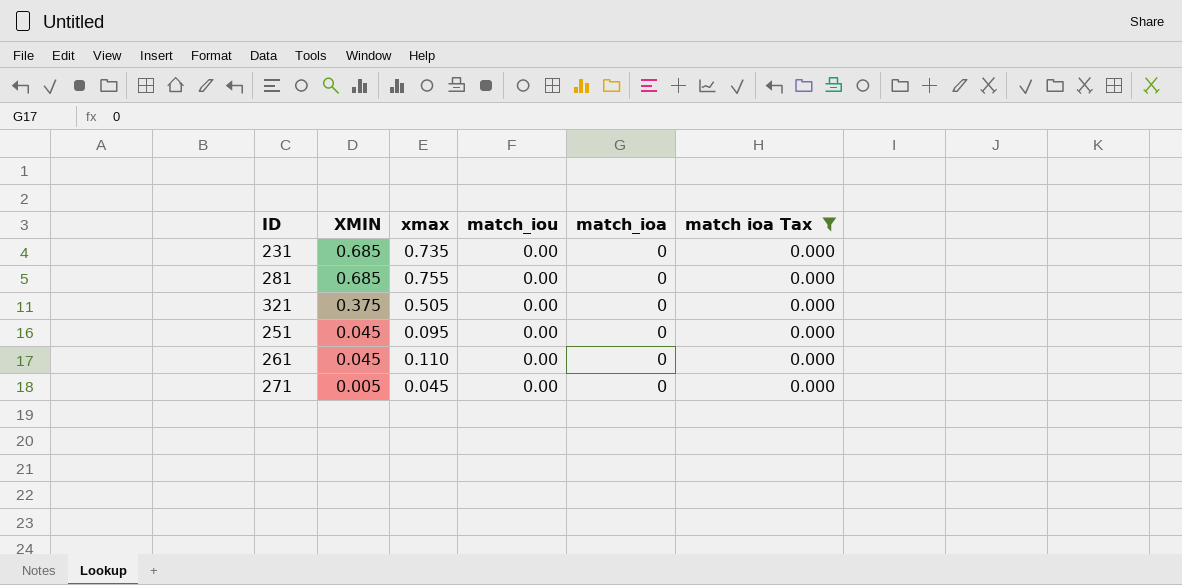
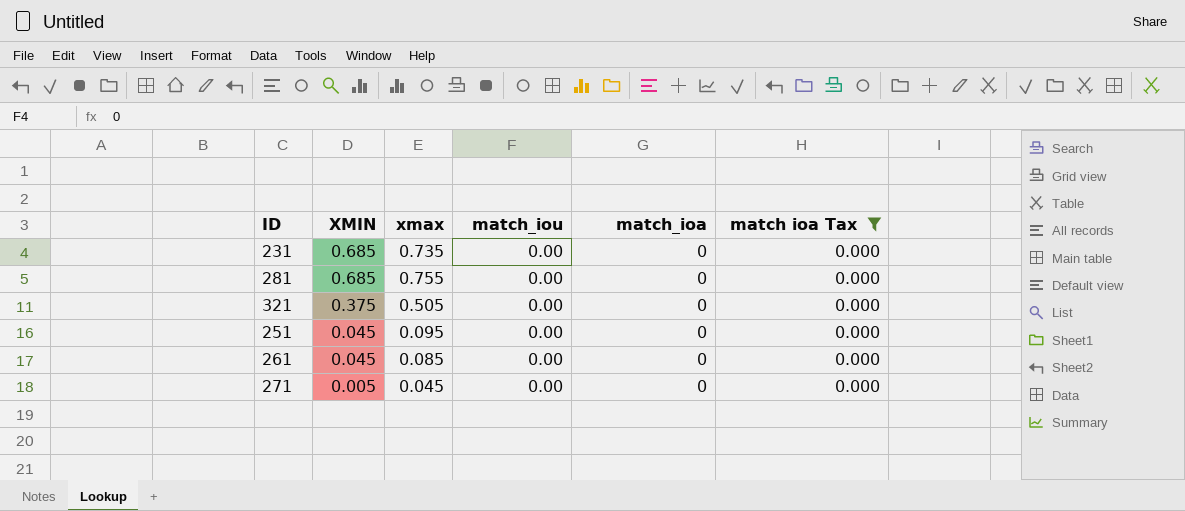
261 | xmax: 0.110 -> 0.085

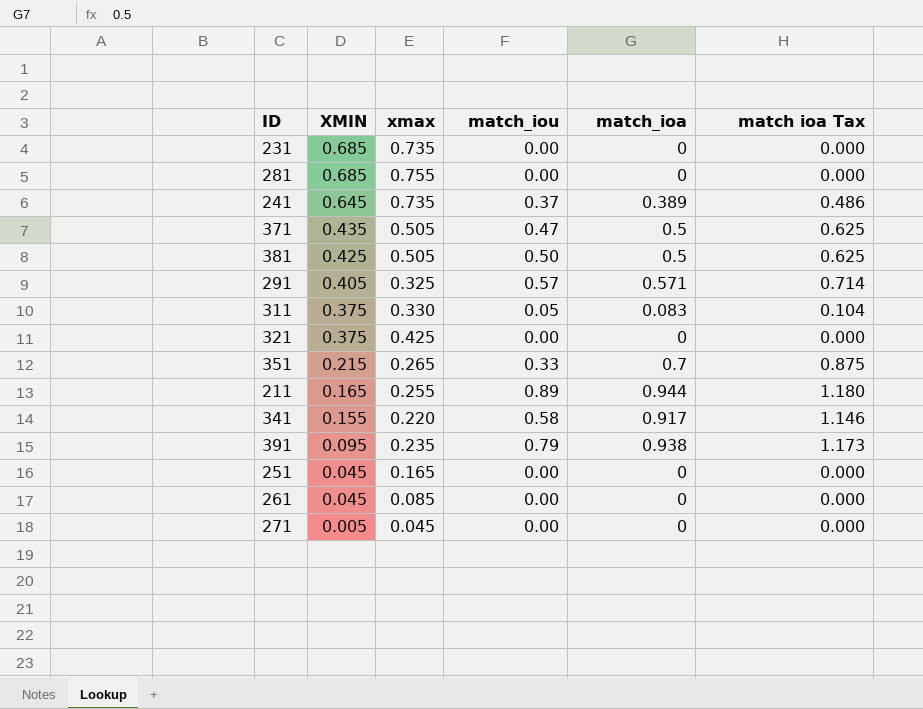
filter: match ioa Tax = 0.000 -> none
321 | xmax: 0.505 -> 0.425
251 | xmax: 0.095 -> 0.165

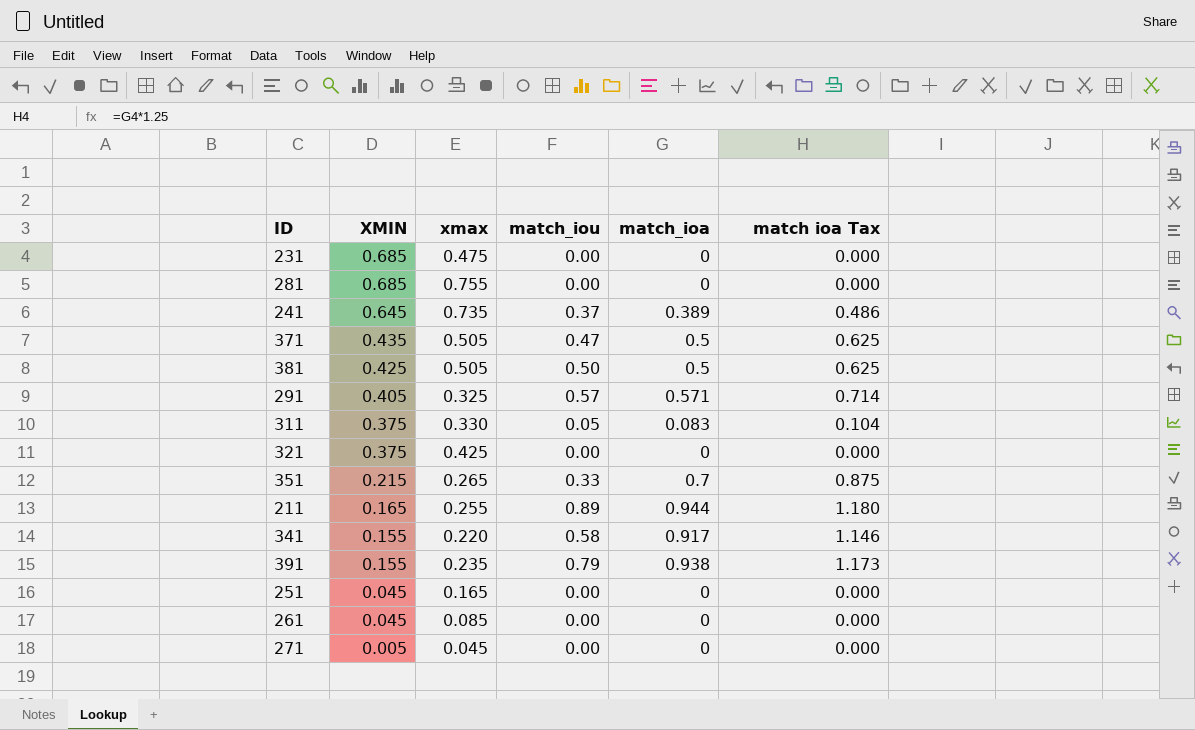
231 | xmax: 0.735 -> 0.475
391 | XMIN: 0.095 -> 0.155

